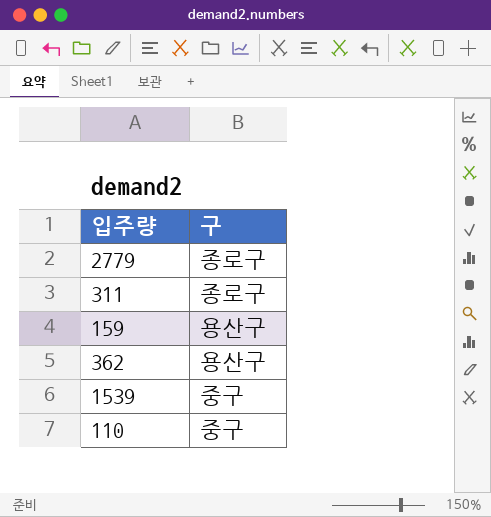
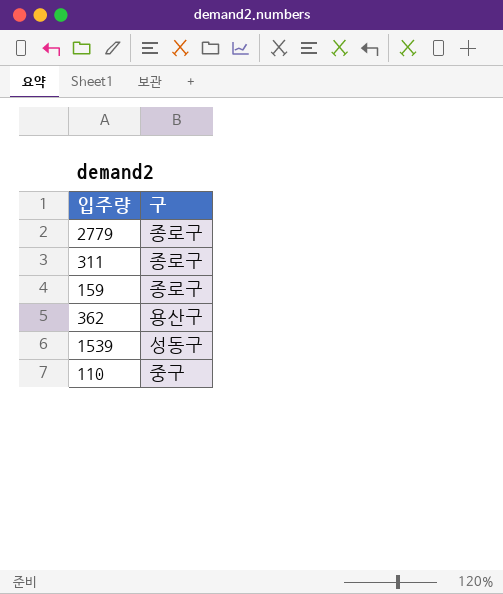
159 | 구: 용산구 -> 종로구
1539 | 구: 중구 -> 성동구

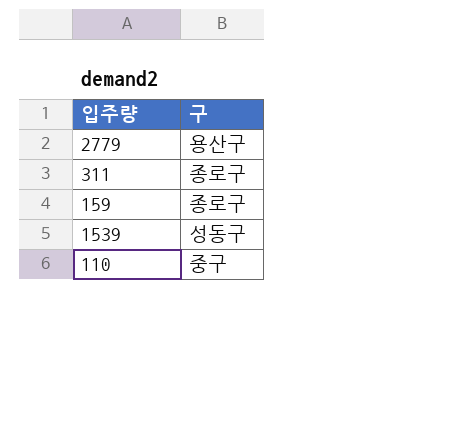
row 362: 용산구 -> none
2779 | 구: 종로구 -> 용산구

